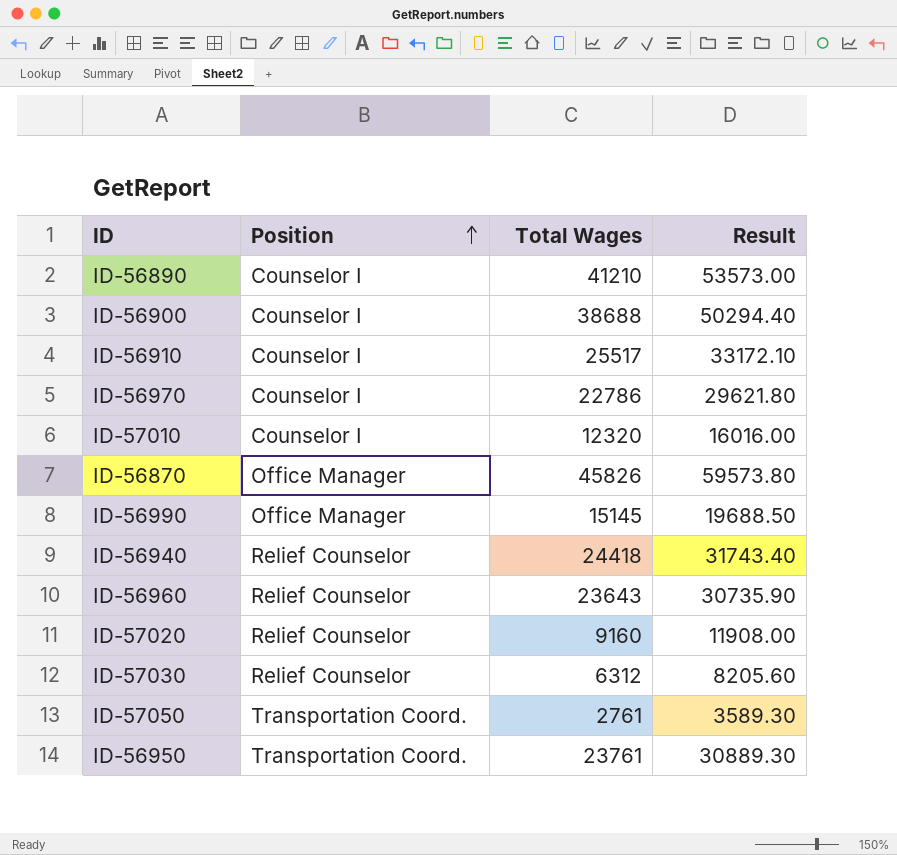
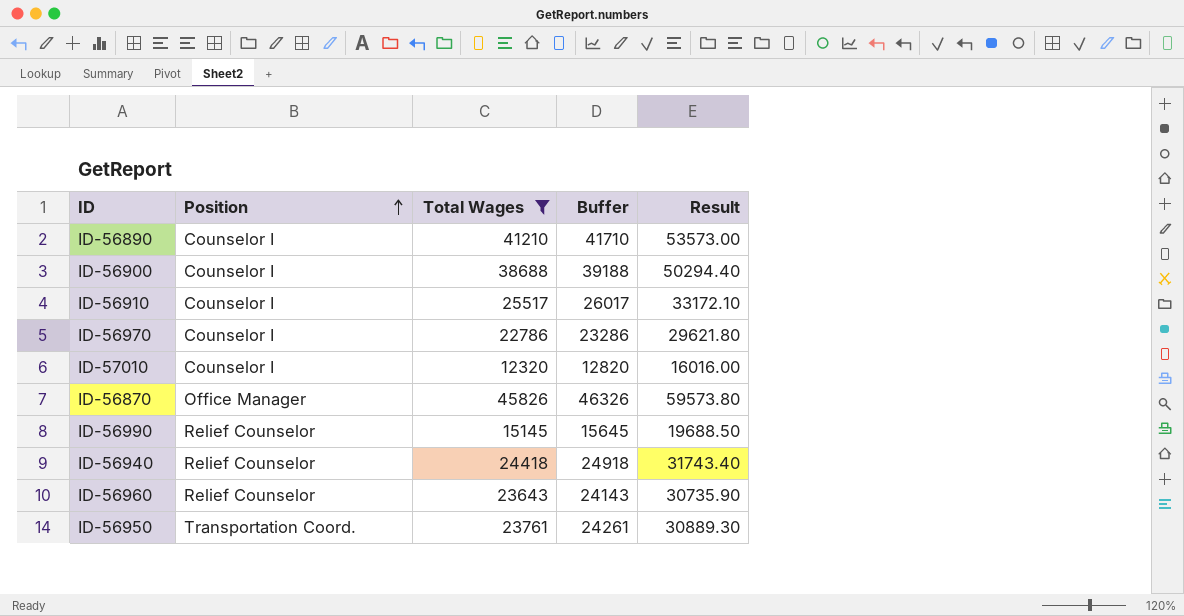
filter: none -> Total Wages >= 12320
column Buffer | formula: none -> [Total Wages] + 500
ID-56990 | Position: Office Manager -> Relief Counselor

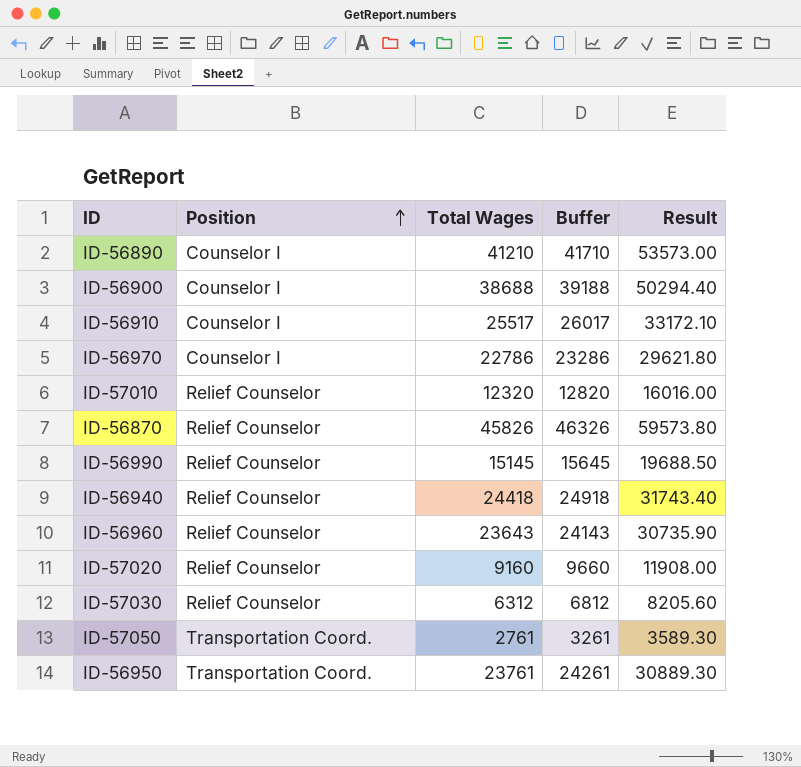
filter: Total Wages >= 12320 -> none
ID-57010 | Position: Counselor I -> Relief Counselor
ID-56870 | Position: Office Manager -> Relief Counselor

